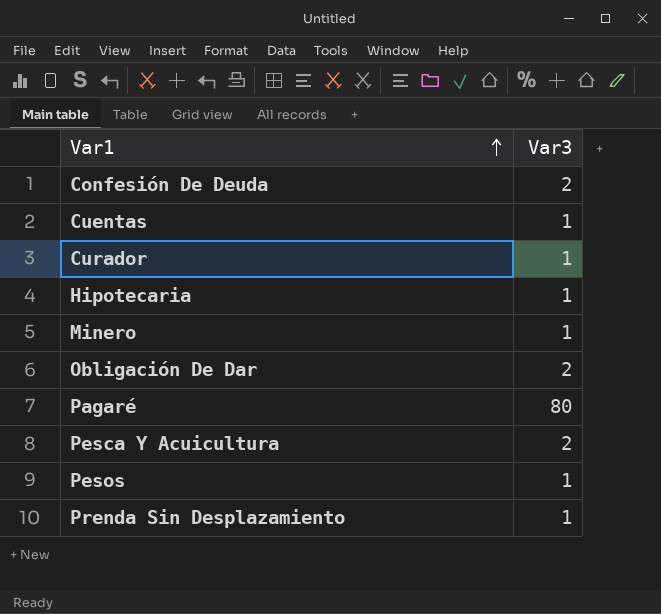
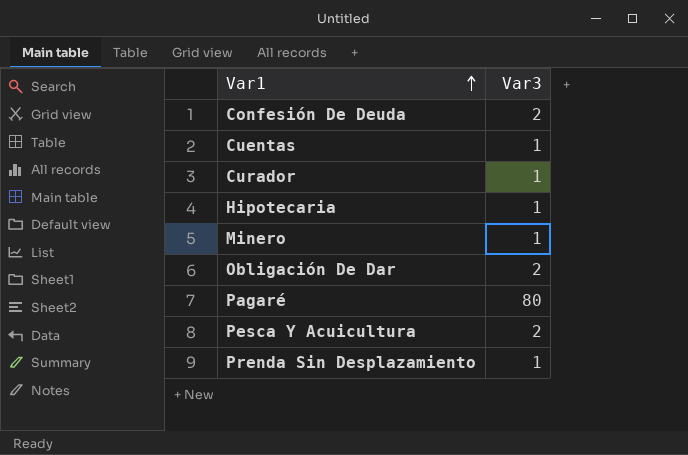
row Pesos: 1 -> none

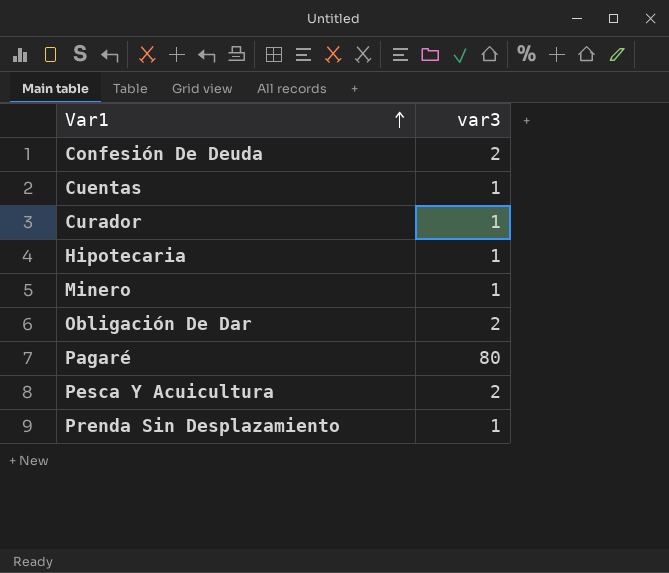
column name: Var3 -> var3

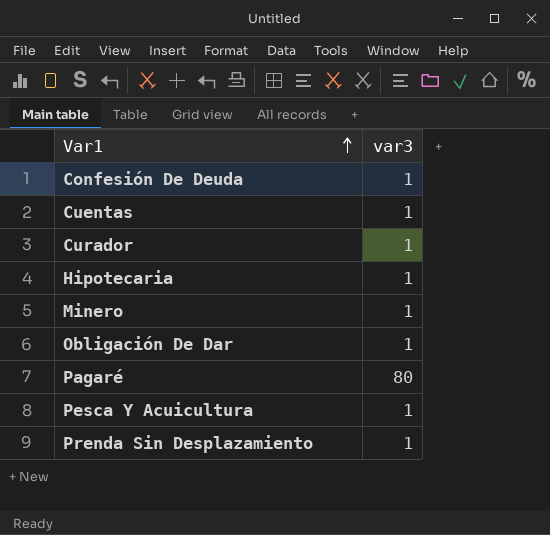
Confesión De Deuda | var3: 2 -> 1
Obligación De Dar | var3: 2 -> 1
Pesca Y Acuicultura | var3: 2 -> 1

